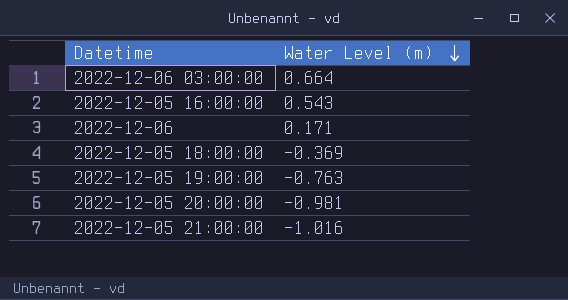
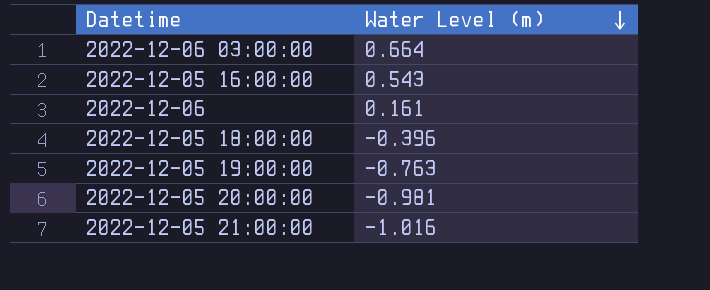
2022-12-06 | Water Level (m): 0.171 -> 0.161
2022-12-05 18:00:00 | Water Level (m): -0.369 -> -0.396

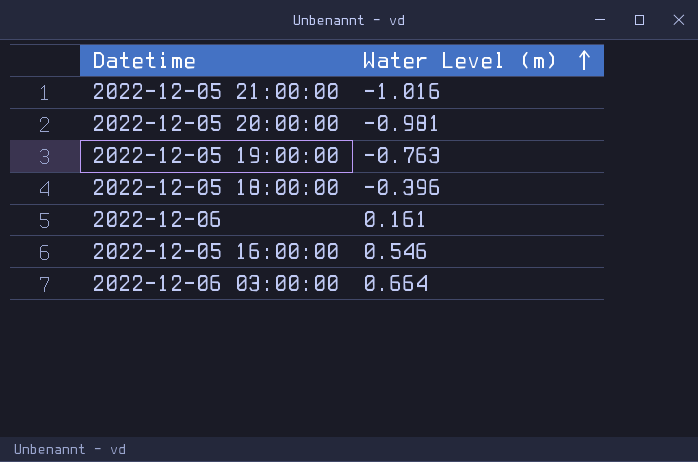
row order: Water Level (m) descending -> Water Level (m) ascending
2022-12-05 16:00:00 | Water Level (m): 0.543 -> 0.546

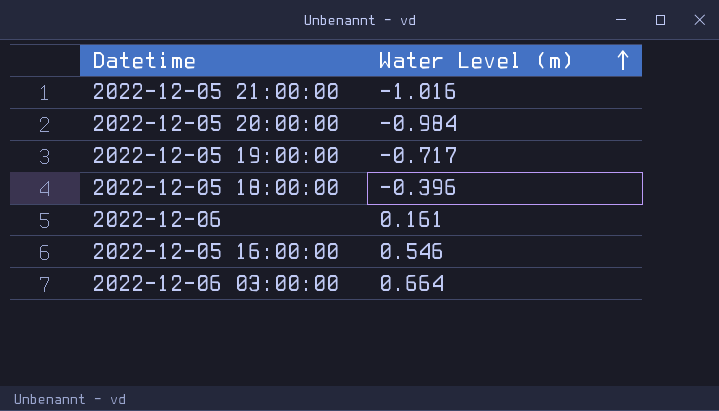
2022-12-05 20:00:00 | Water Level (m): -0.981 -> -0.984
2022-12-05 19:00:00 | Water Level (m): -0.763 -> -0.717

